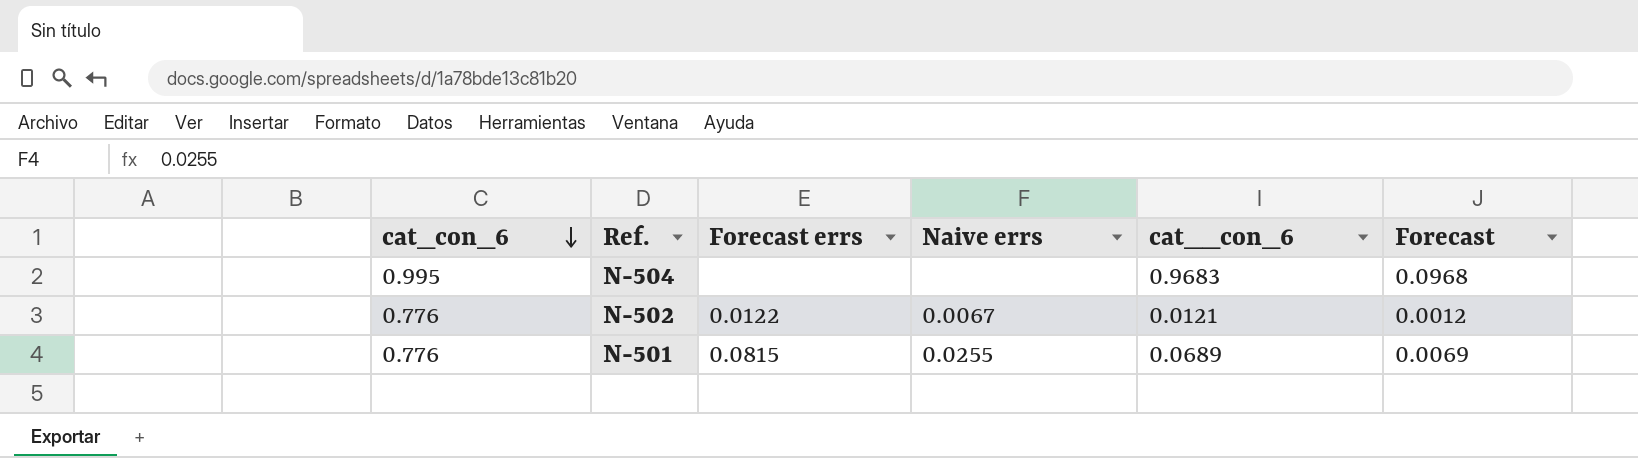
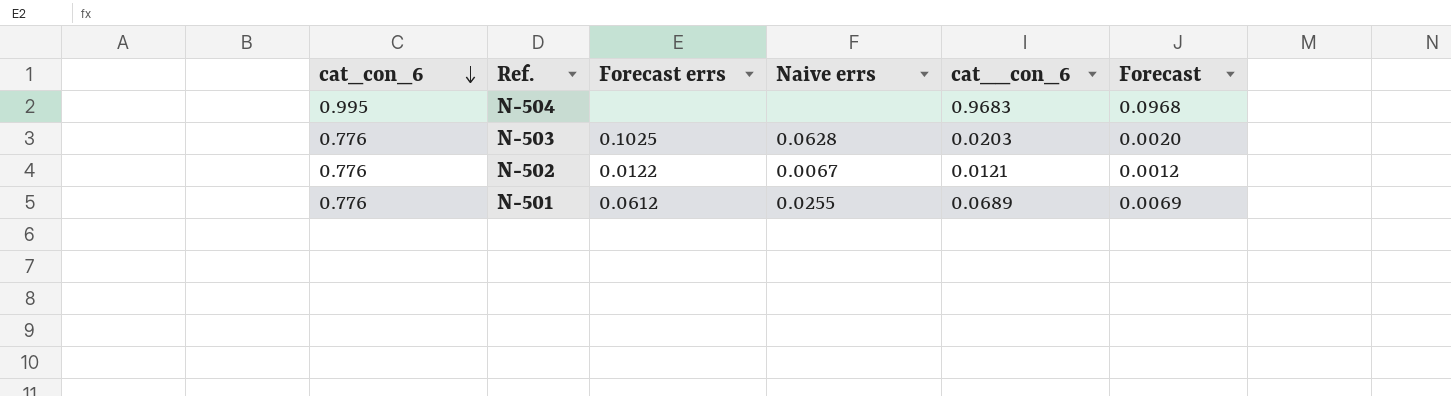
row N-503: none -> 0.776 | 0.1025 | 0.0628 | 0.0203 | 0.0020
N-501 | Forecast errs: 0.0815 -> 0.0612

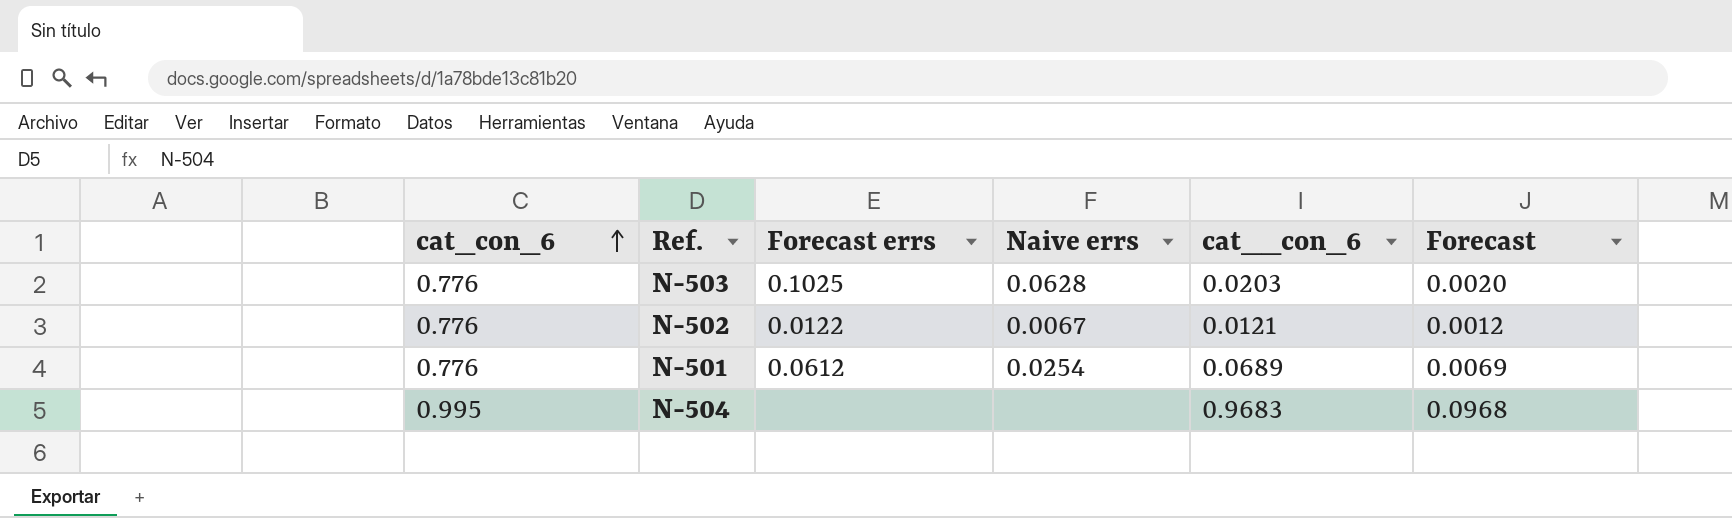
row order: cat_con_6 descending -> cat_con_6 ascending
N-501 | Naive errs: 0.0255 -> 0.0254

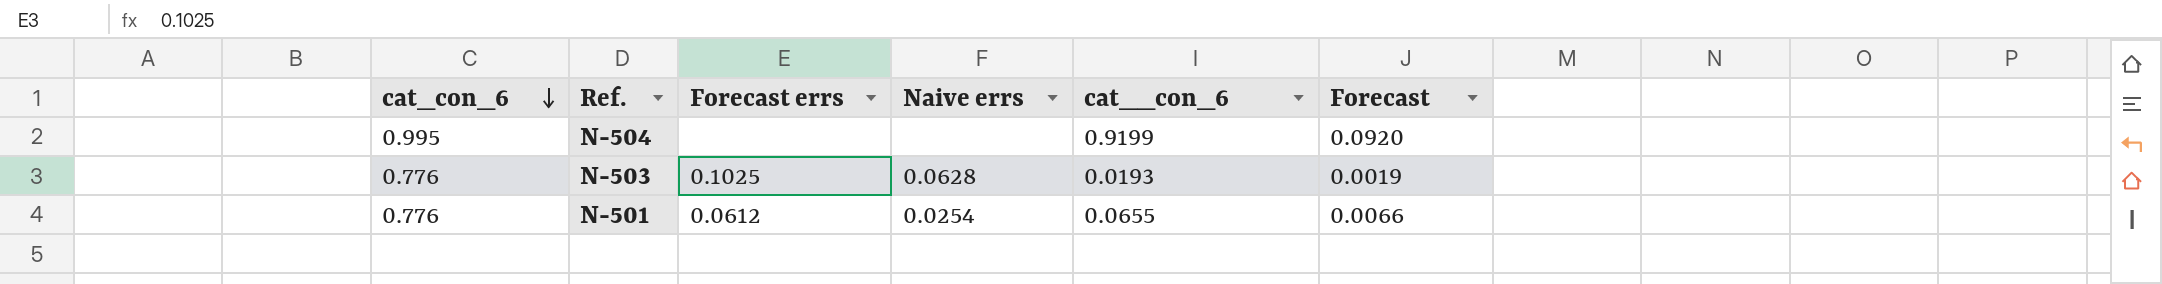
row order: cat_con_6 ascending -> cat_con_6 descending
row N-502: 0.776 | 0.0122 | 0.0067 | 0.0121 | 0.0012 -> none
N-504 | cat__con_6: 0.9683 -> 0.9199
N-504 | Forecast: 0.0968 -> 0.0920
N-503 | cat__con_6: 0.0203 -> 0.0193
N-503 | Forecast: 0.0020 -> 0.0019
N-501 | cat__con_6: 0.0689 -> 0.0655
N-501 | Forecast: 0.0069 -> 0.0066

